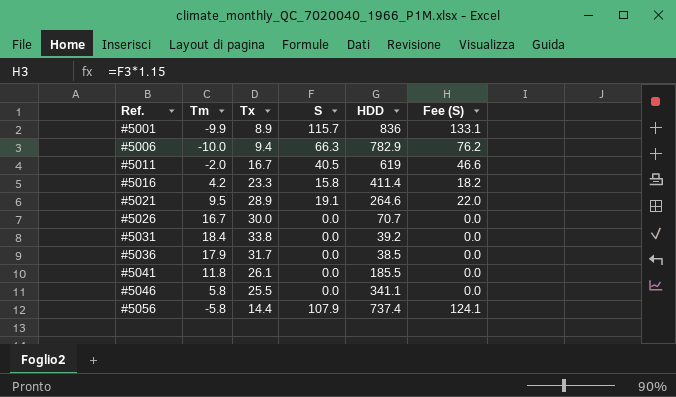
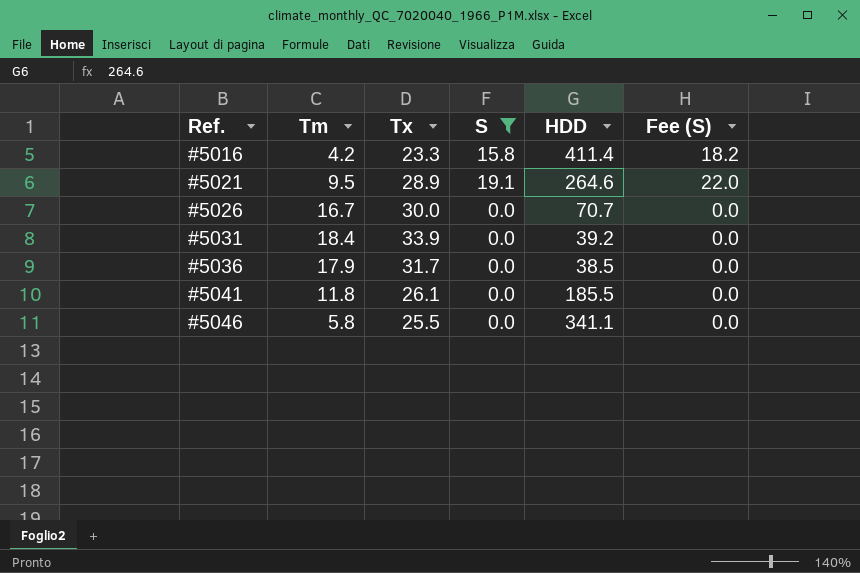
filter: none -> S <= 19.1
#5031 | Tx: 33.8 -> 33.9

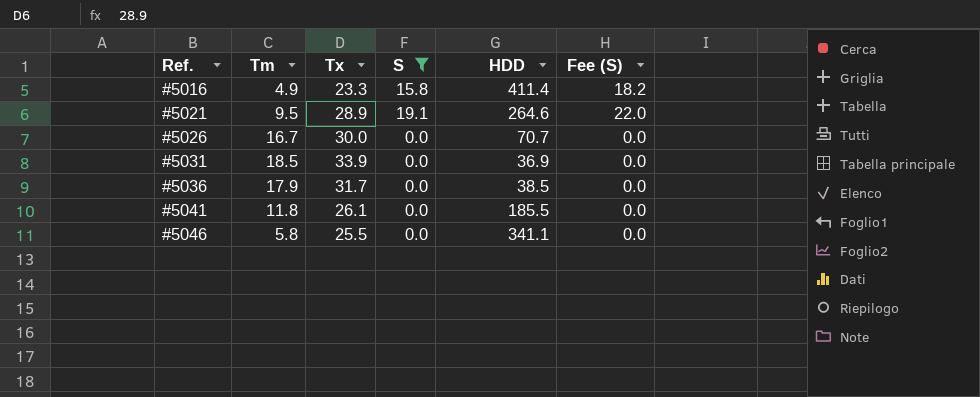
#5016 | Tm: 4.2 -> 4.9
#5031 | Tm: 18.4 -> 18.5
#5031 | HDD: 39.2 -> 36.9

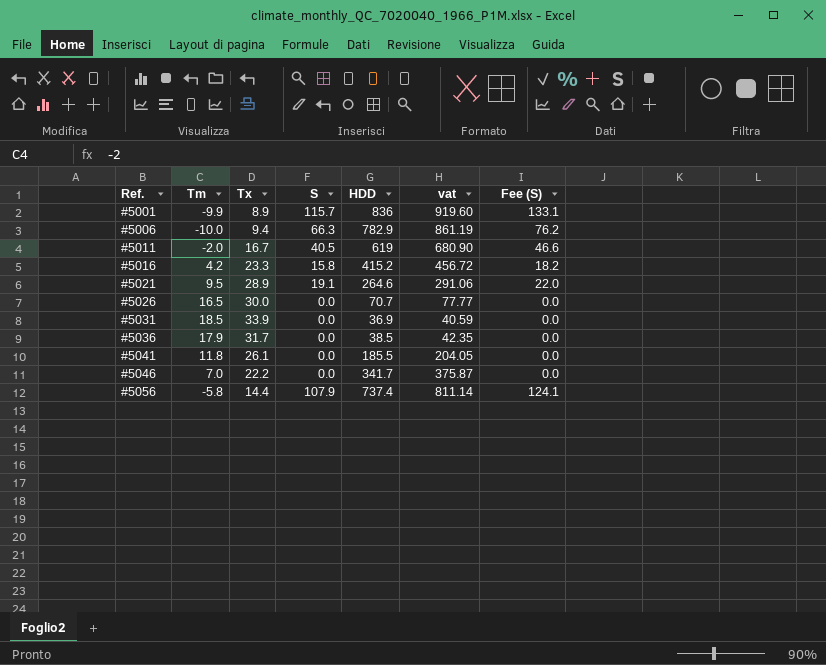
filter: S <= 19.1 -> none
column vat | formula: none -> [HDD] * 1.1
#5016 | Tm: 4.9 -> 4.2
#5016 | HDD: 411.4 -> 415.2
#5026 | Tm: 16.7 -> 16.5
#5046 | Tm: 5.8 -> 7.0
#5046 | Tx: 25.5 -> 22.2
#5046 | HDD: 341.1 -> 341.7

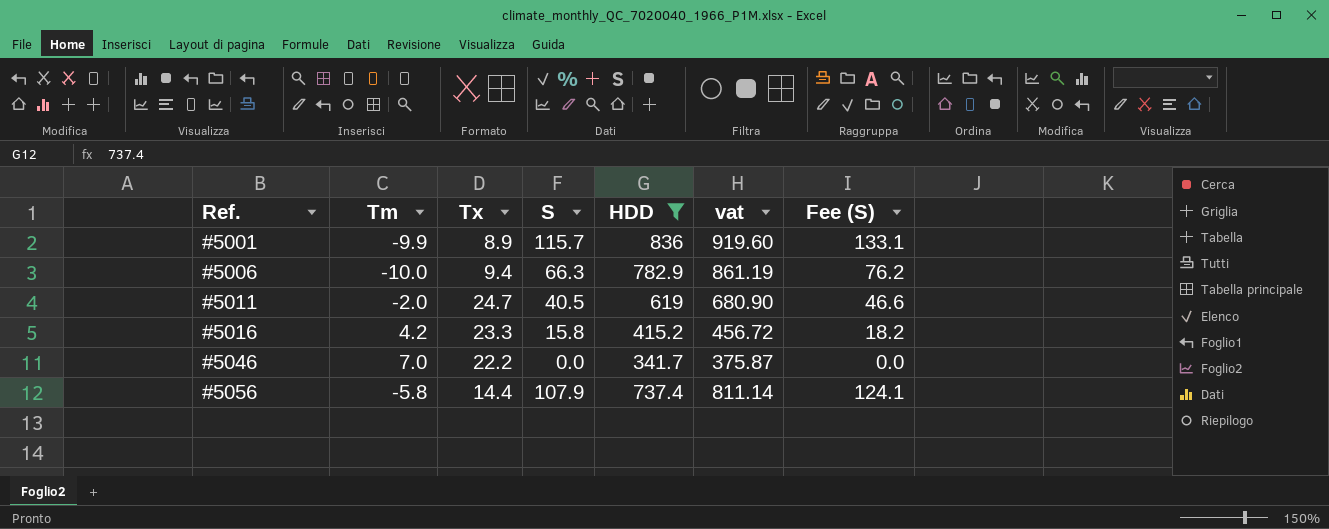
filter: none -> HDD >= 341.7
#5011 | Tx: 16.7 -> 24.7

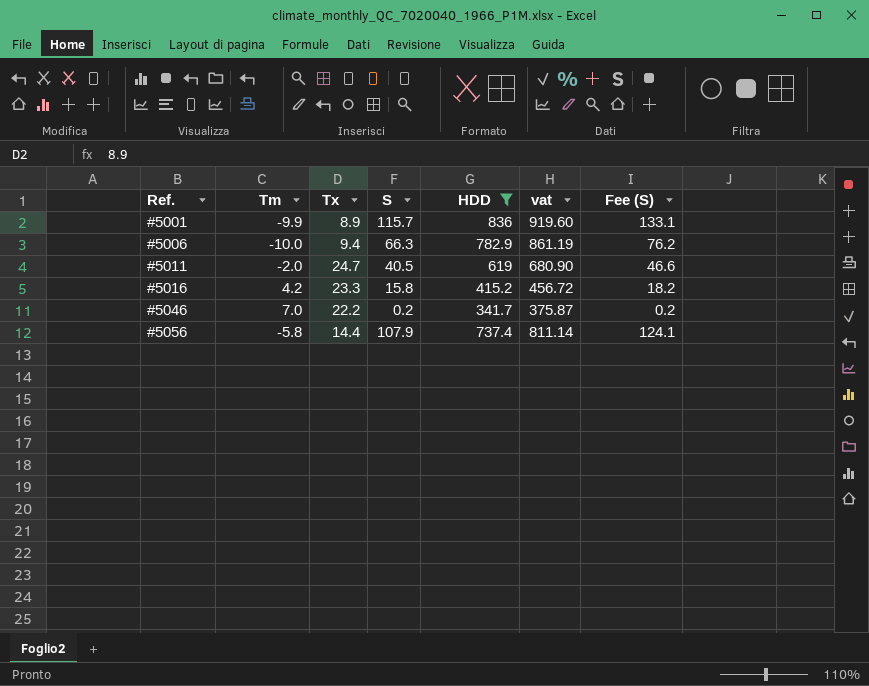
#5046 | S: 0.0 -> 0.2
#5046 | Fee (S): 0.0 -> 0.2

